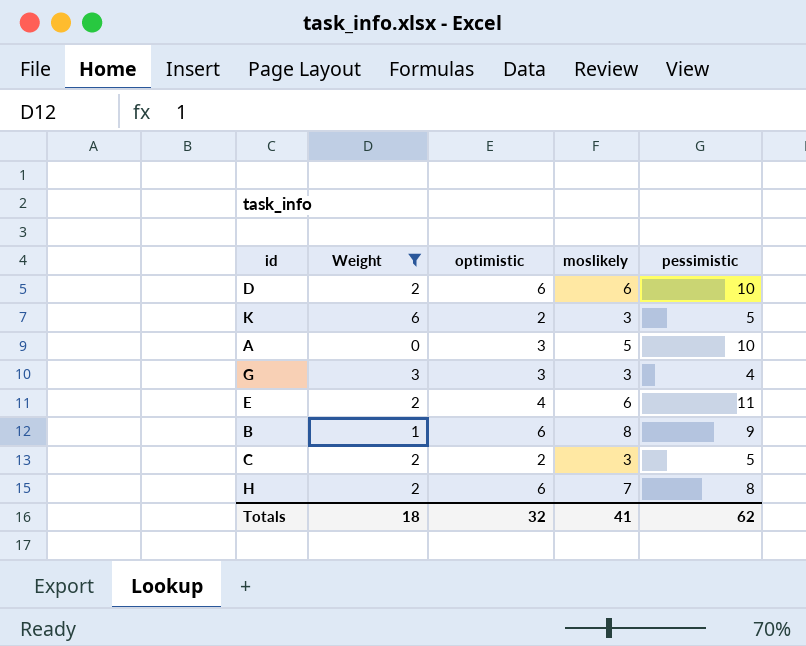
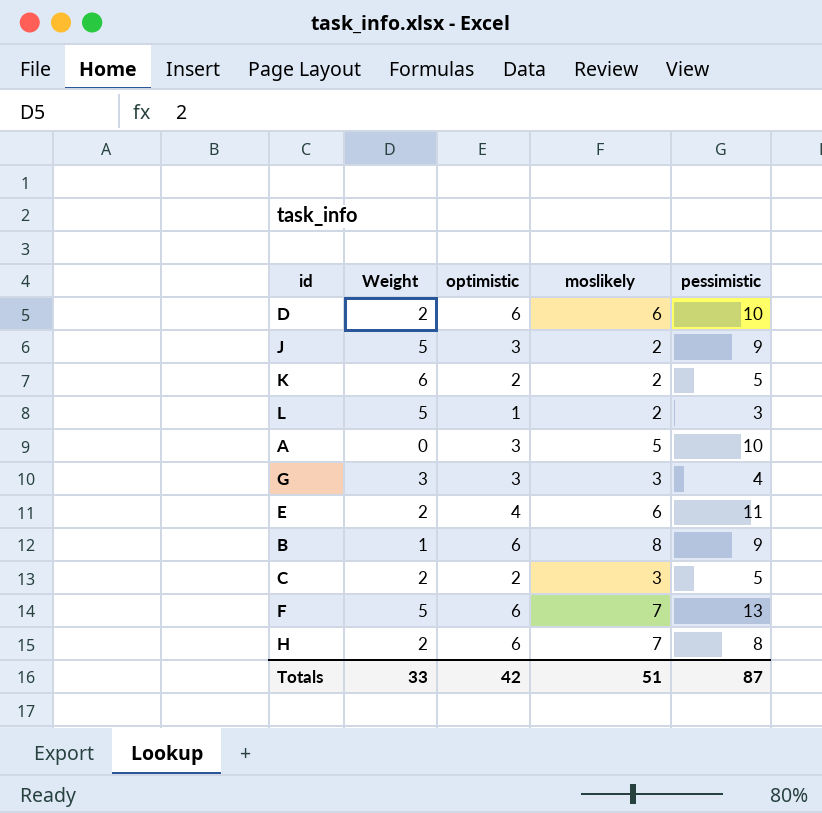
filter: Weight != 5 -> none
K | moslikely: 3 -> 2
Totals | Weight: 18 -> 33
Totals | optimistic: 32 -> 42
Totals | moslikely: 41 -> 51
Totals | pessimistic: 62 -> 87

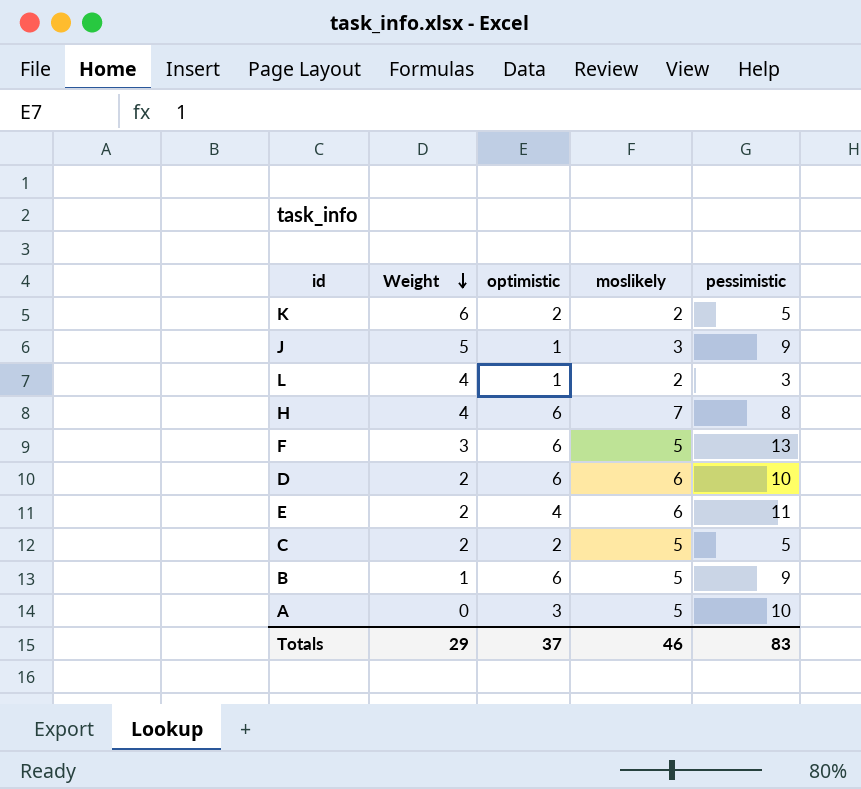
row order: none -> Weight descending
row G: 3 | 3 | 3 | 4 -> none
J | optimistic: 3 -> 1
J | moslikely: 2 -> 3
L | Weight: 5 -> 4
H | Weight: 2 -> 4
F | Weight: 5 -> 3
F | moslikely: 7 -> 5
C | moslikely: 3 -> 5
B | moslikely: 8 -> 5
Totals | Weight: 33 -> 29
Totals | optimistic: 42 -> 37
Totals | moslikely: 51 -> 46
Totals | pessimistic: 87 -> 83

